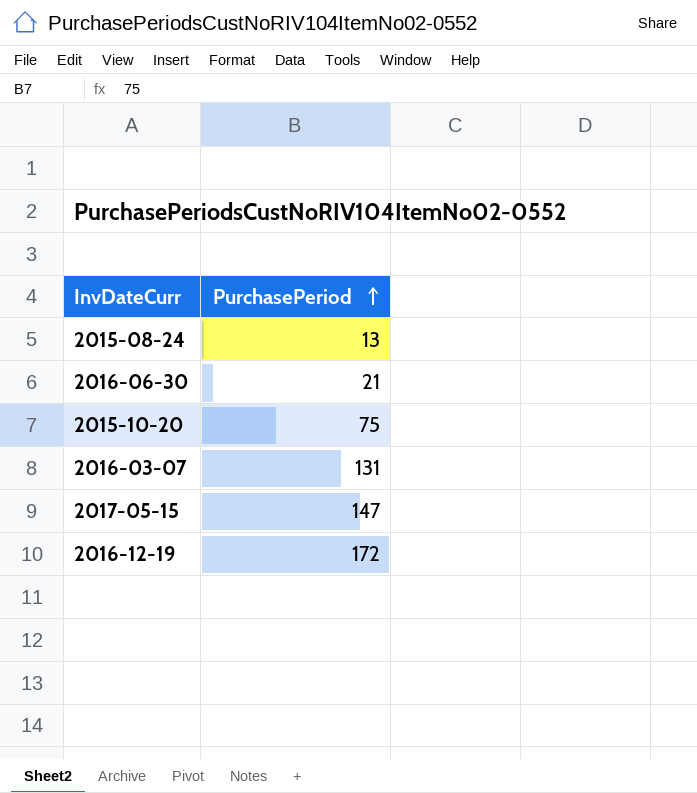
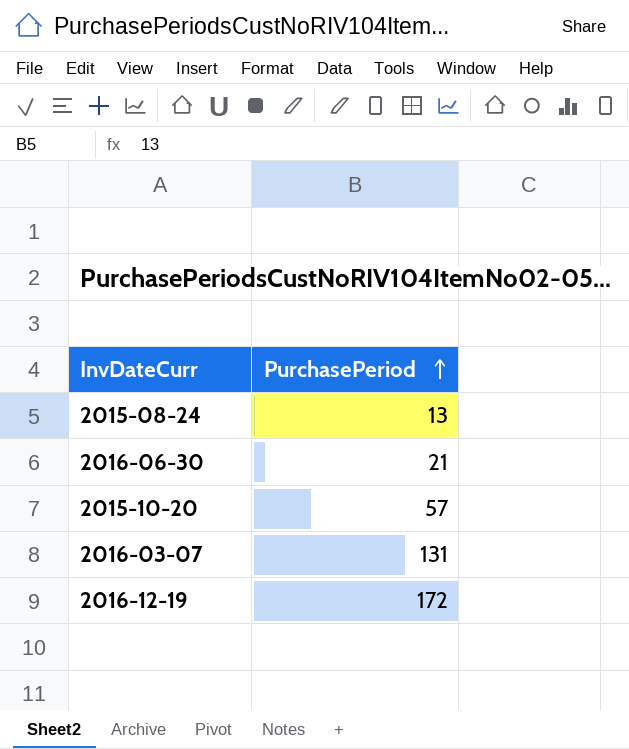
row 2017-05-15: 147 -> none
2015-10-20 | PurchasePeriod: 75 -> 57

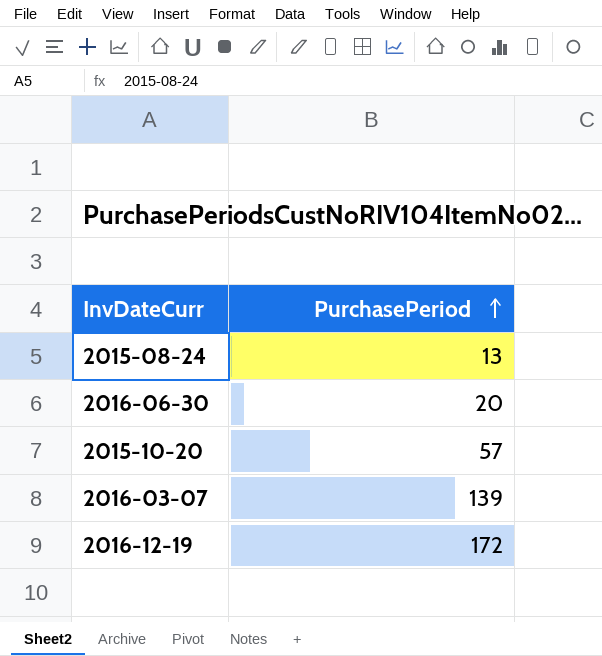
2016-06-30 | PurchasePeriod: 21 -> 20
2016-03-07 | PurchasePeriod: 131 -> 139

